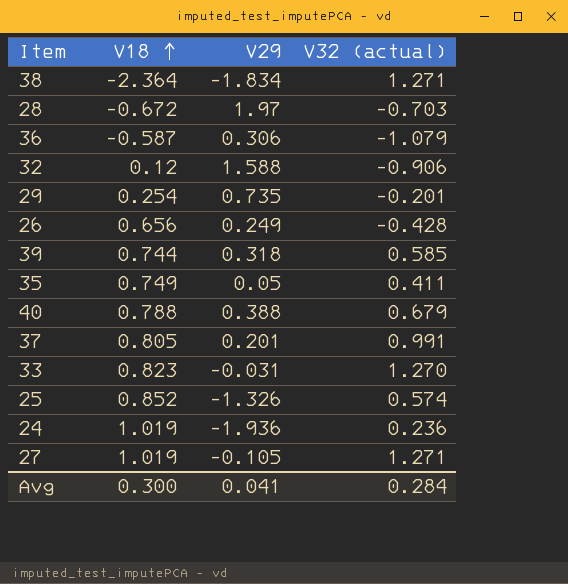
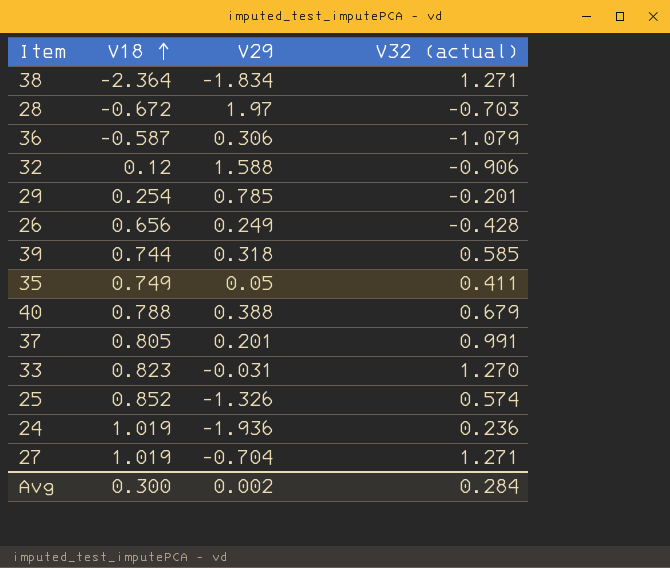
29 | V29: 0.735 -> 0.785
27 | V29: -0.105 -> -0.704
Avg | V29: 0.041 -> 0.002

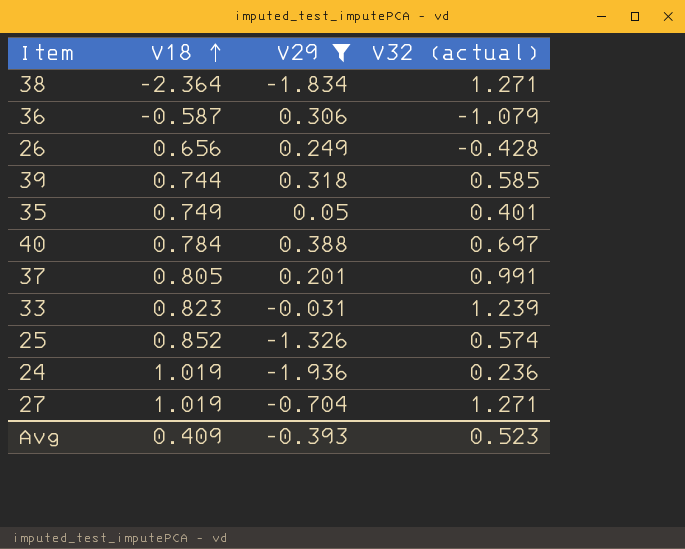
filter: none -> V29 <= 0.388
35 | V32 (actual): 0.411 -> 0.401
40 | V18: 0.788 -> 0.784
40 | V32 (actual): 0.679 -> 0.697
33 | V32 (actual): 1.270 -> 1.239
Avg | V18: 0.300 -> 0.409
Avg | V29: 0.002 -> -0.393
Avg | V32 (actual): 0.284 -> 0.523

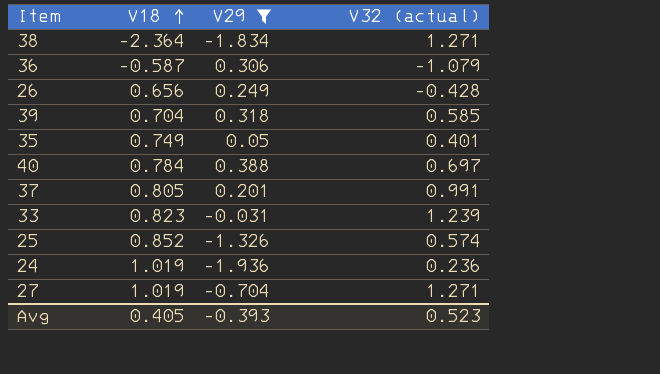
39 | V18: 0.744 -> 0.704
Avg | V18: 0.409 -> 0.405

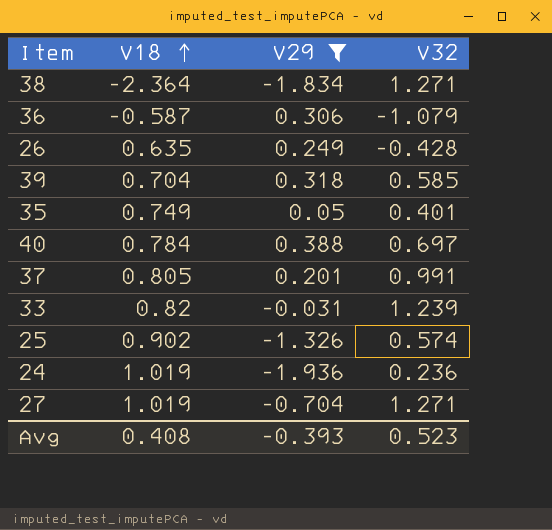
column name: V32 (actual) -> V32
26 | V18: 0.656 -> 0.635
33 | V18: 0.823 -> 0.82
25 | V18: 0.852 -> 0.902
Avg | V18: 0.405 -> 0.408

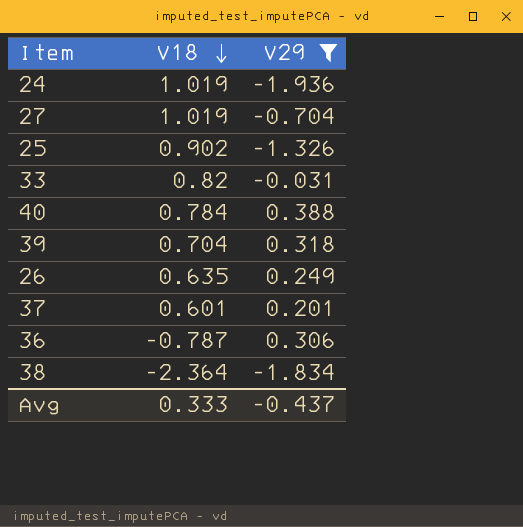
row order: V18 ascending -> V18 descending
column V32 | position: 4 -> none
row 35: 0.749 | 0.05 | 0.401 -> none
37 | V18: 0.805 -> 0.601
36 | V18: -0.587 -> -0.787
Avg | V18: 0.408 -> 0.333
Avg | V29: -0.393 -> -0.437

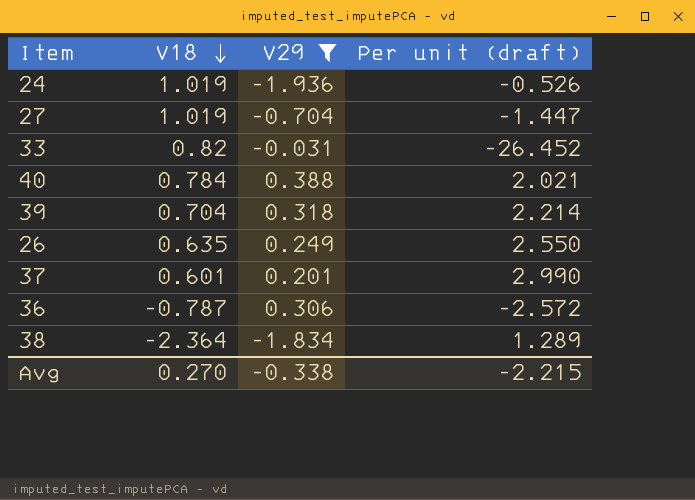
column Per unit (draft) | formula: none -> [V18] / [V29]
row 25: 0.902 | -1.326 -> none
Avg | V18: 0.333 -> 0.270
Avg | V29: -0.437 -> -0.338

